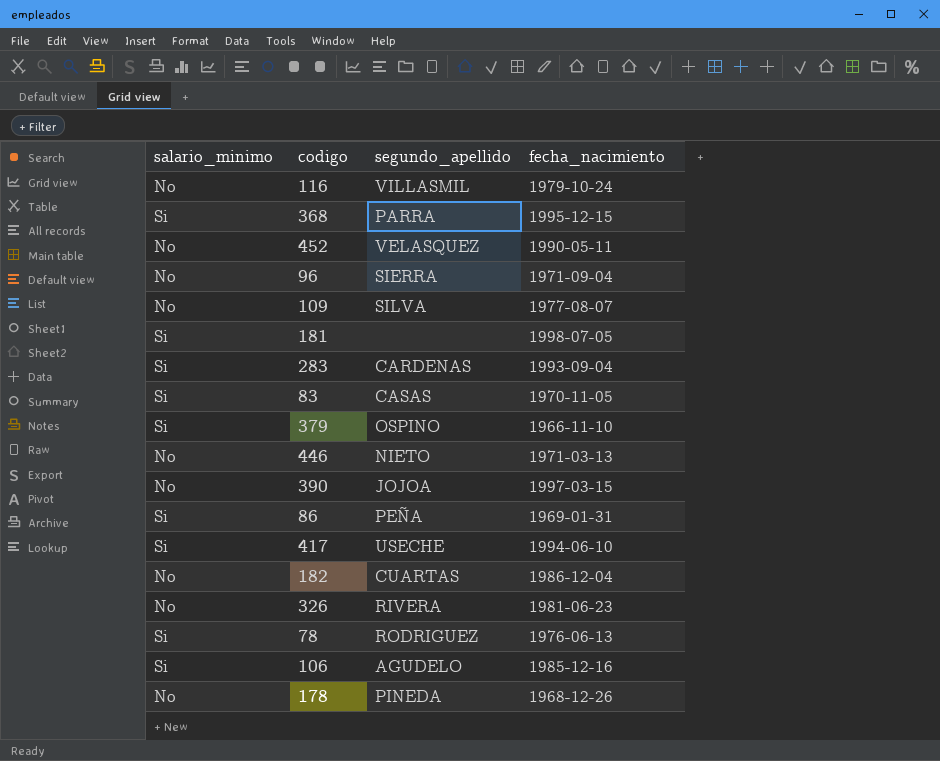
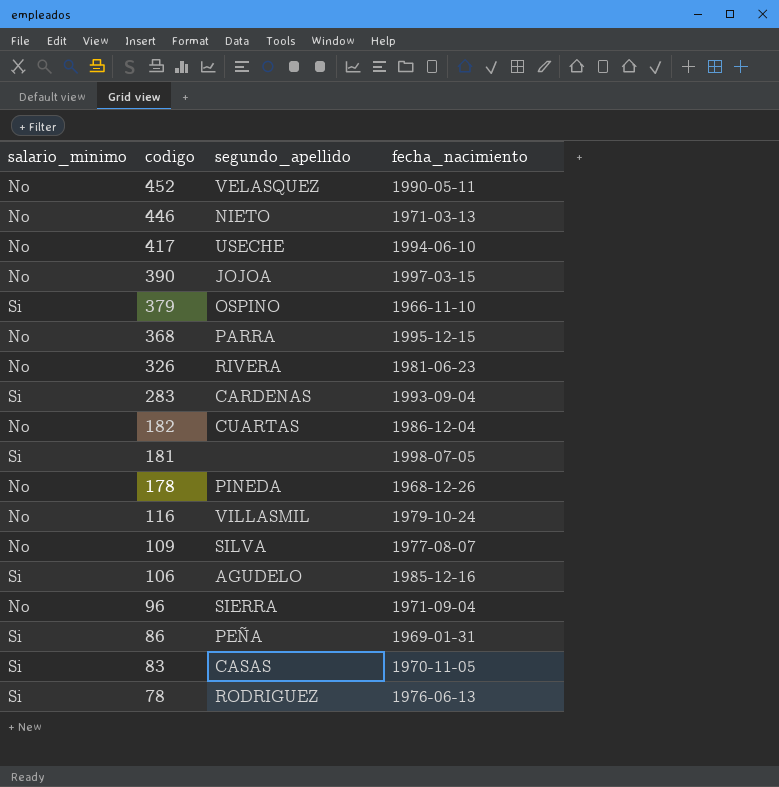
row order: none -> codigo descending
417 | salario_minimo: Si -> No
368 | salario_minimo: Si -> No

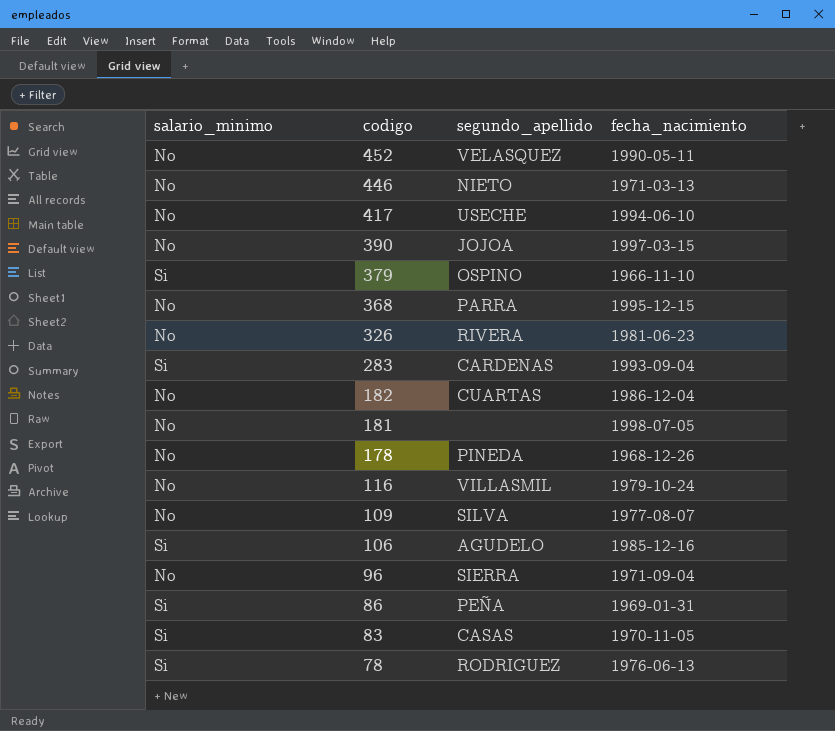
181 | salario_minimo: Si -> No

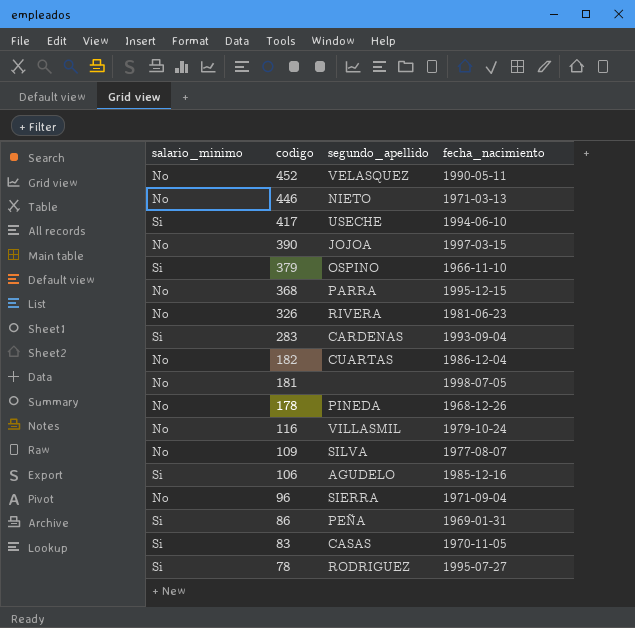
417 | salario_minimo: No -> Si
78 | fecha_nacimiento: 1976-06-13 -> 1995-07-27

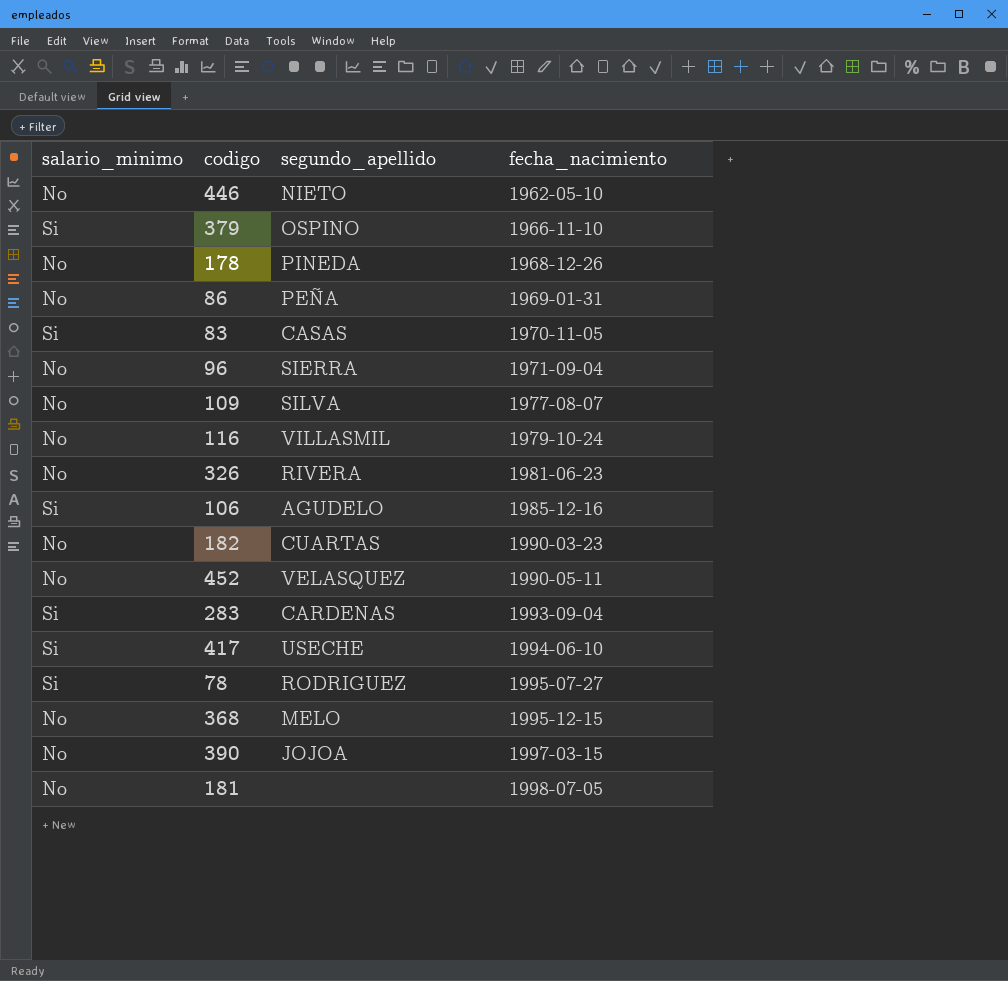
row order: codigo descending -> fecha_nacimiento ascending
446 | fecha_nacimiento: 1971-03-13 -> 1962-05-10
86 | salario_minimo: Si -> No
182 | fecha_nacimiento: 1986-12-04 -> 1990-03-23
368 | segundo_apellido: PARRA -> MELO

